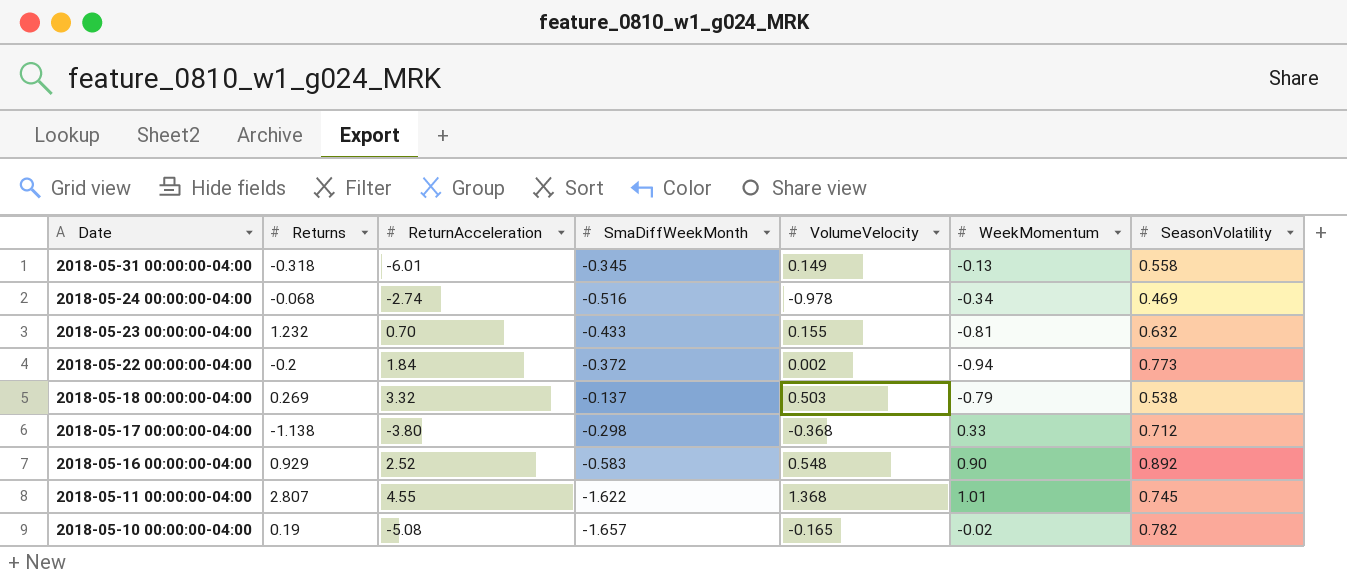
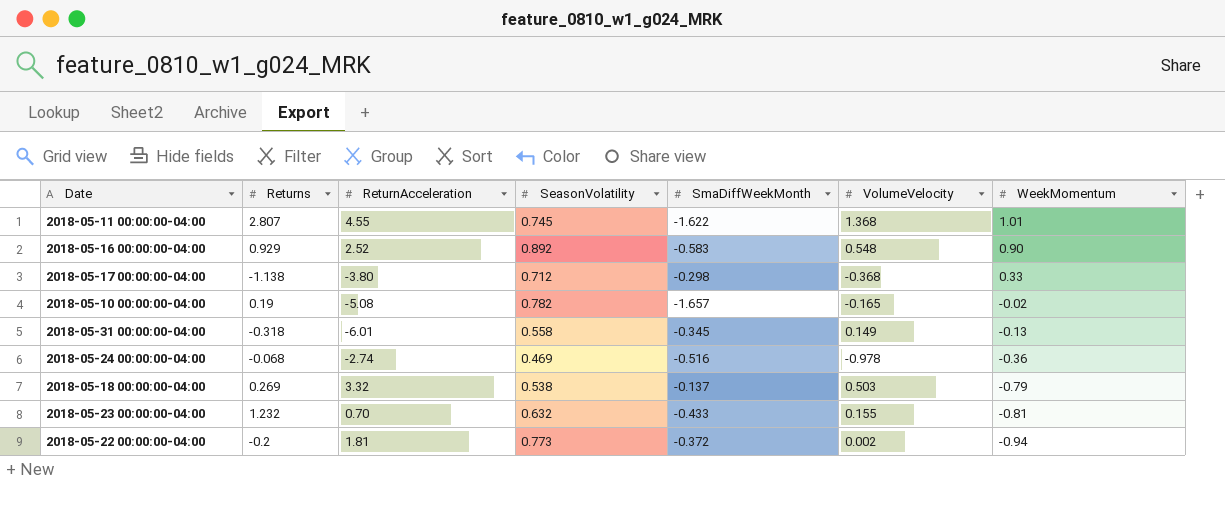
row order: Date descending -> WeekMomentum descending
column SeasonVolatility | position: 7 -> 4
2018-05-24 00:00:00-04:00 | WeekMomentum: -0.34 -> -0.36
2018-05-22 00:00:00-04:00 | ReturnAcceleration: 1.84 -> 1.81

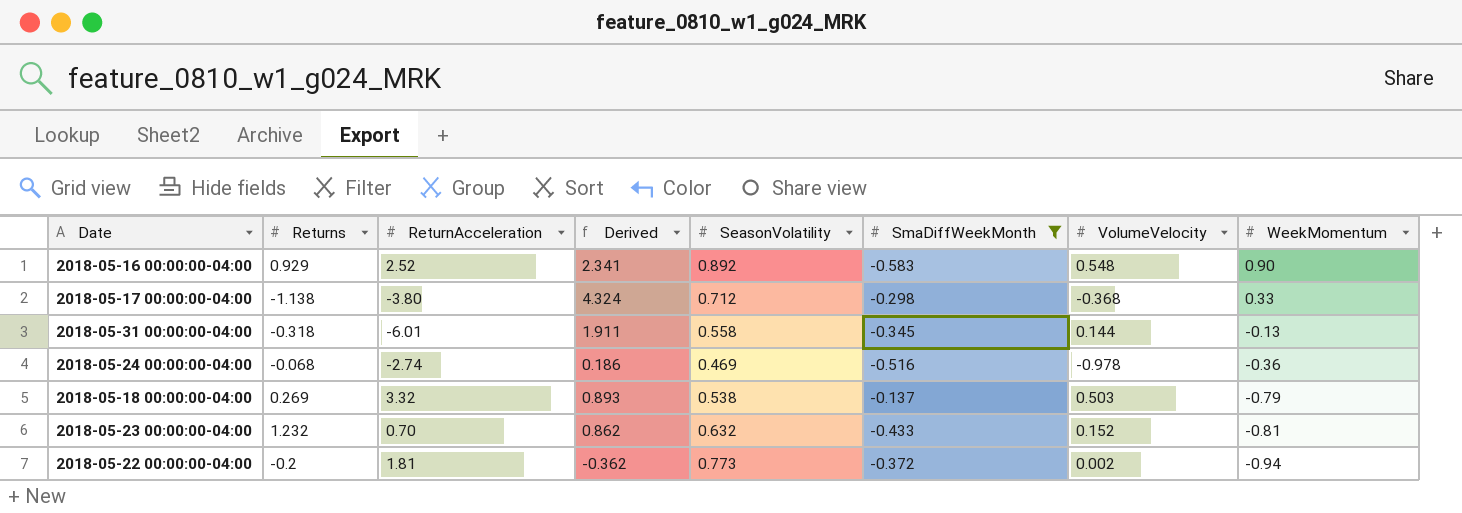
filter: none -> SmaDiffWeekMonth >= -0.583
column Derived | formula: none -> [Returns] * [ReturnAcceleration]
2018-05-31 00:00:00-04:00 | VolumeVelocity: 0.149 -> 0.144
2018-05-23 00:00:00-04:00 | VolumeVelocity: 0.155 -> 0.152

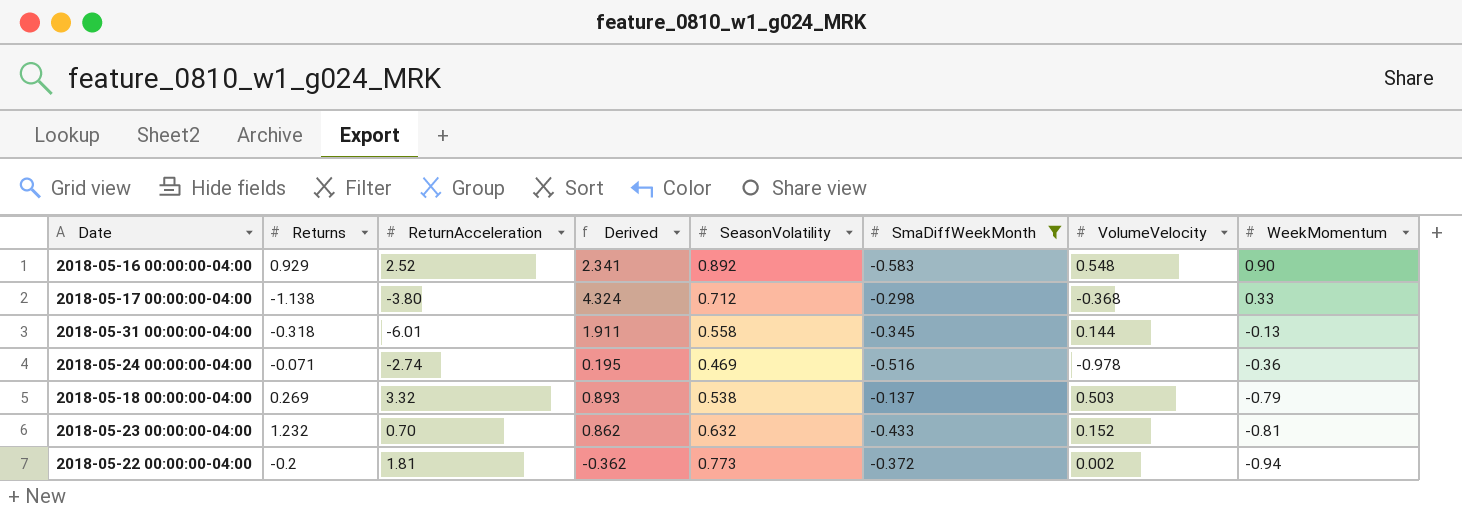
2018-05-24 00:00:00-04:00 | Returns: -0.068 -> -0.071
2018-05-24 00:00:00-04:00 | Derived: 0.186 -> 0.195

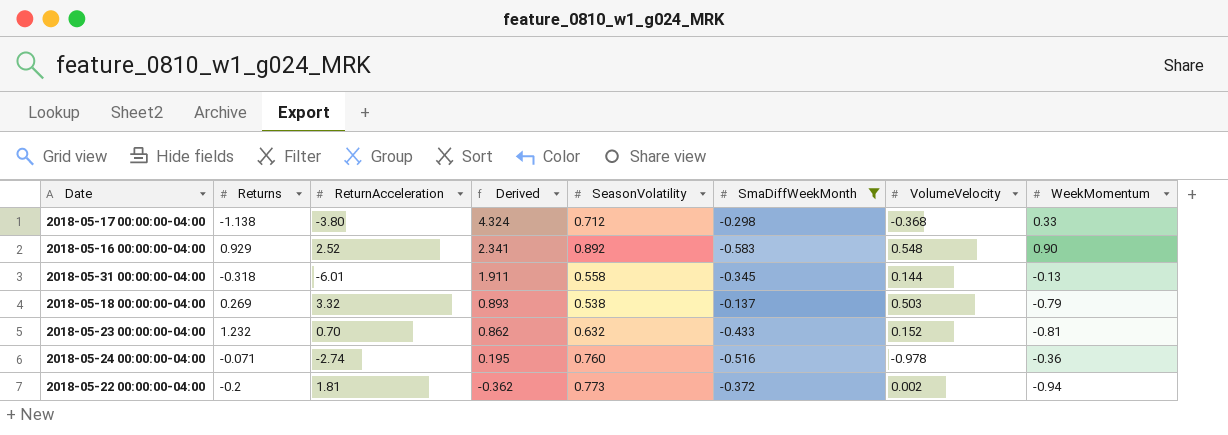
row order: WeekMomentum descending -> Derived descending
2018-05-24 00:00:00-04:00 | SeasonVolatility: 0.469 -> 0.760

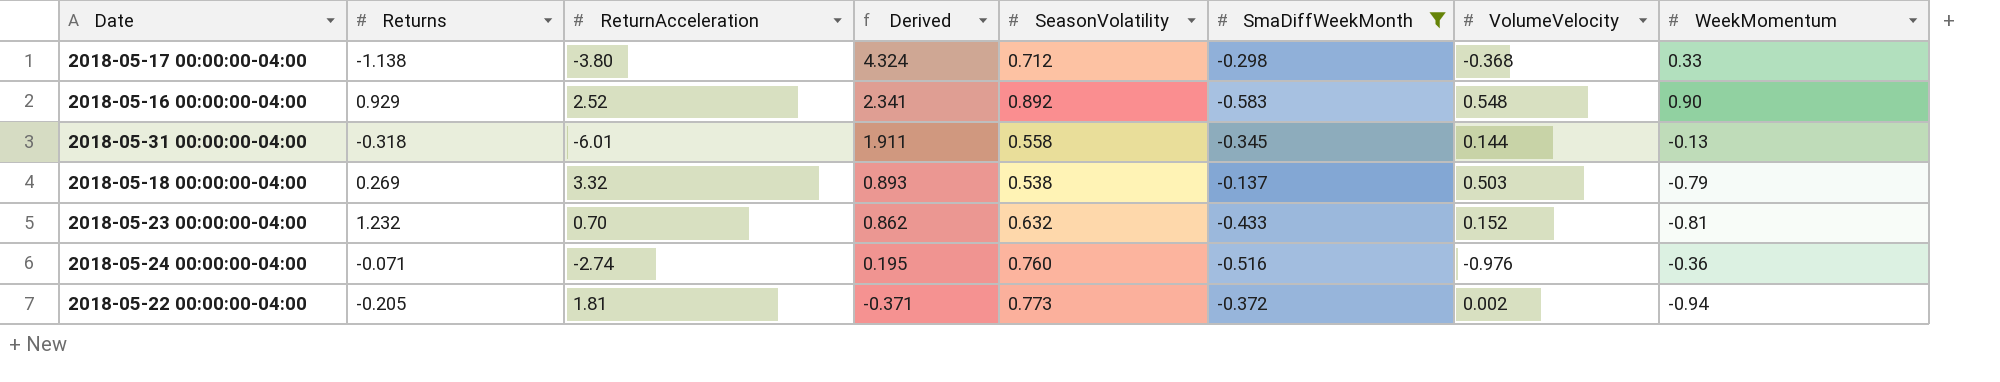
2018-05-24 00:00:00-04:00 | VolumeVelocity: -0.978 -> -0.976
2018-05-22 00:00:00-04:00 | Returns: -0.2 -> -0.205
2018-05-22 00:00:00-04:00 | Derived: -0.362 -> -0.371

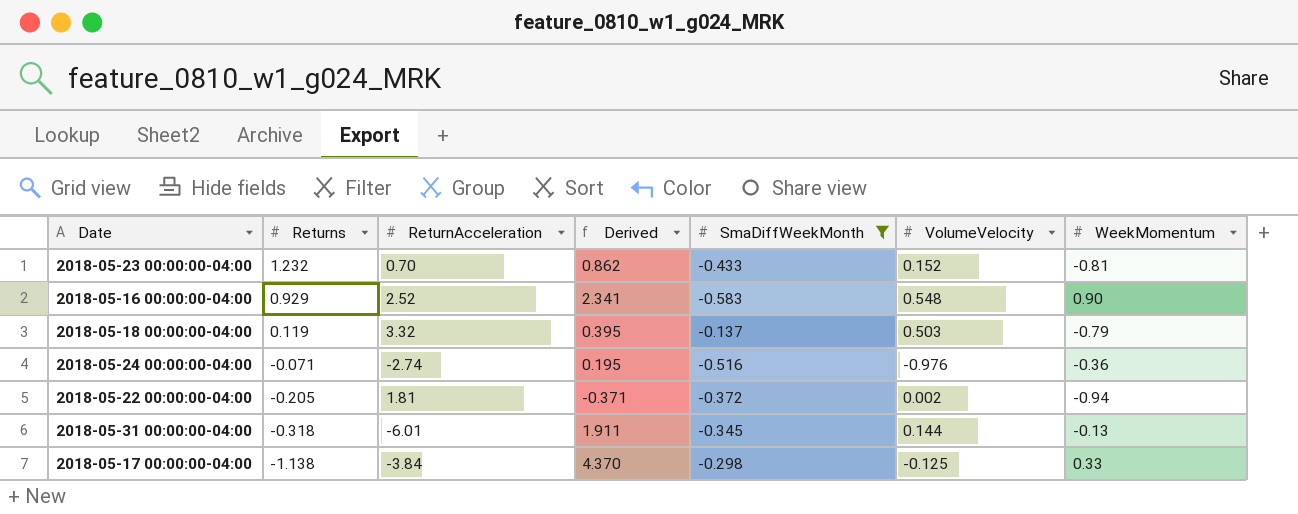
row order: Derived descending -> Returns descending
column SeasonVolatility | position: 5 -> none
2018-05-18 00:00:00-04:00 | Returns: 0.269 -> 0.119
2018-05-18 00:00:00-04:00 | Derived: 0.893 -> 0.395
2018-05-17 00:00:00-04:00 | ReturnAcceleration: -3.80 -> -3.84
2018-05-17 00:00:00-04:00 | Derived: 4.324 -> 4.370
2018-05-17 00:00:00-04:00 | VolumeVelocity: -0.368 -> -0.125

